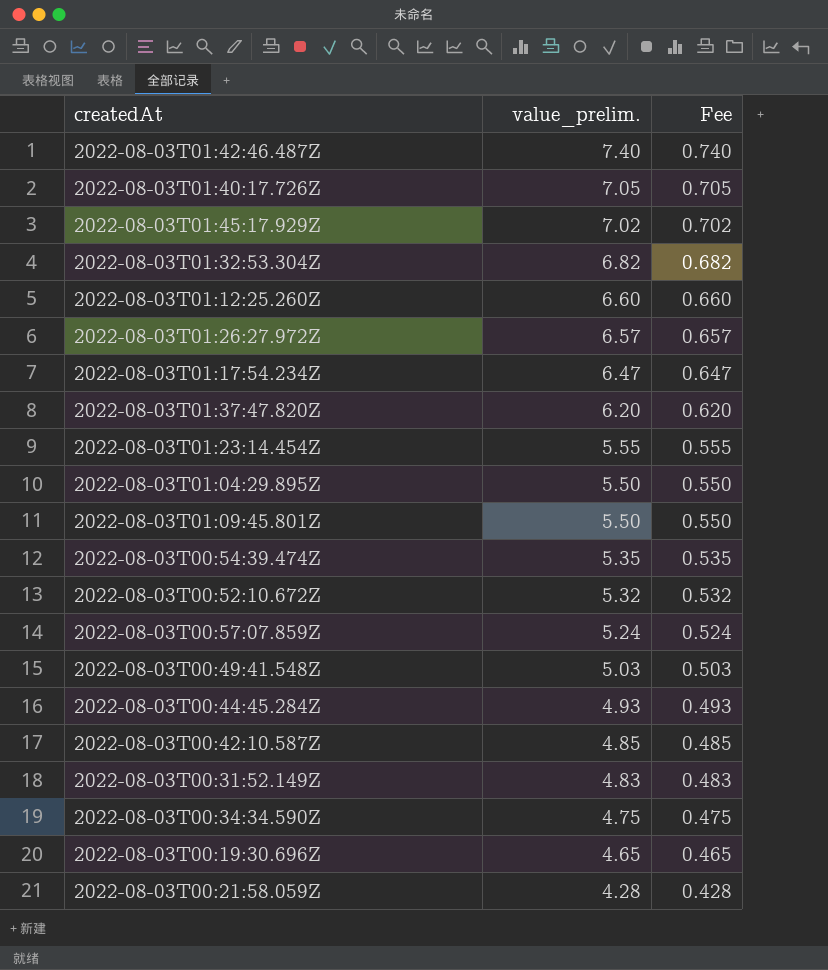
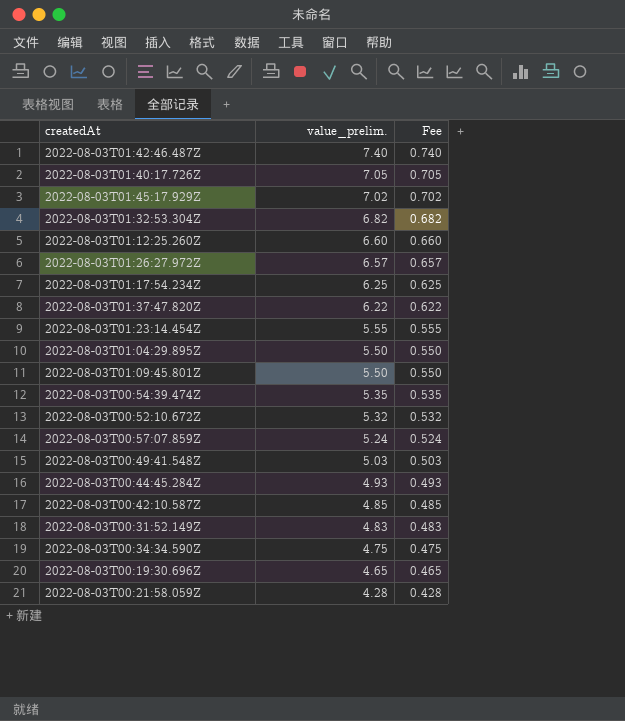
2022-08-03T01:17:54.234Z | value_prelim.: 6.47 -> 6.25
2022-08-03T01:17:54.234Z | Fee: 0.647 -> 0.625
2022-08-03T01:37:47.820Z | value_prelim.: 6.20 -> 6.22
2022-08-03T01:37:47.820Z | Fee: 0.620 -> 0.622

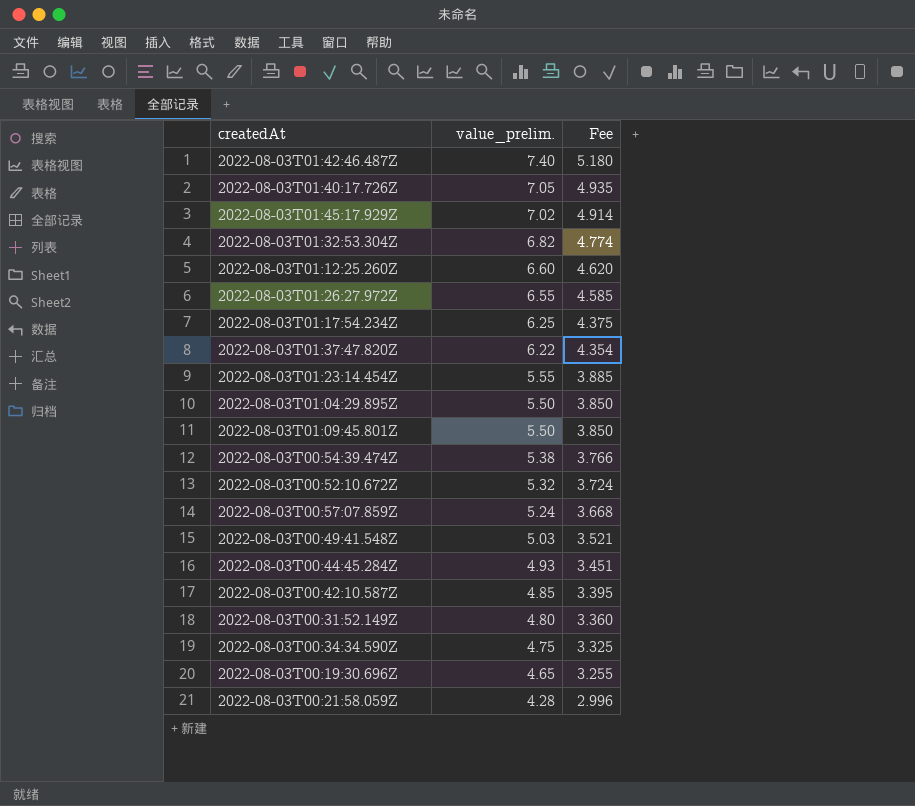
column Fee | formula: [value_prelim.] * 0.1 -> [value_prelim.] * 0.7
2022-08-03T01:26:27.972Z | value_prelim.: 6.57 -> 6.55
2022-08-03T00:54:39.474Z | value_prelim.: 5.35 -> 5.38
2022-08-03T00:31:52.149Z | value_prelim.: 4.83 -> 4.80

